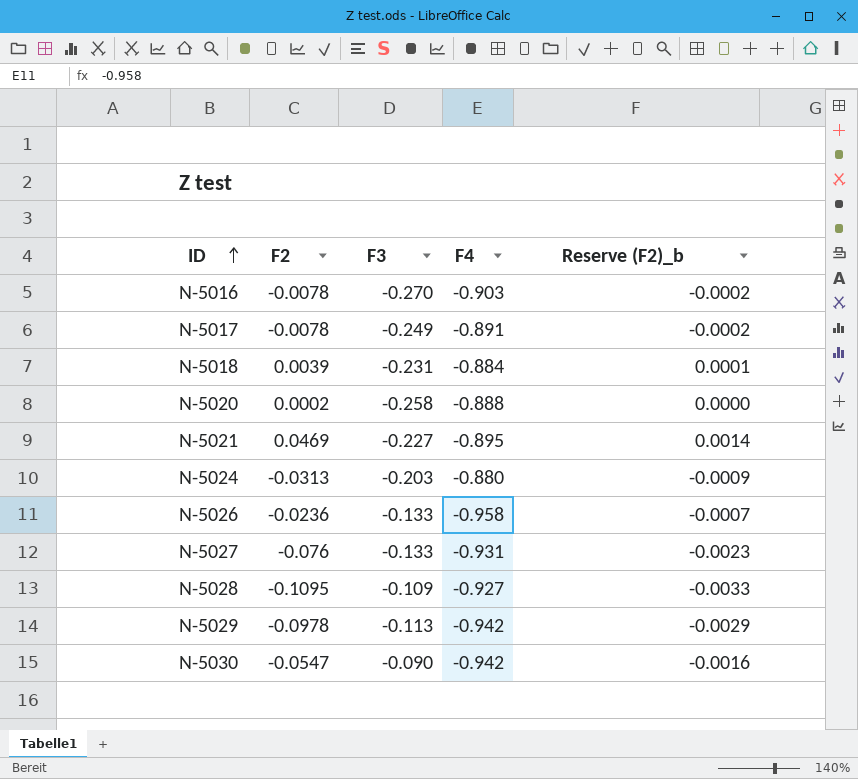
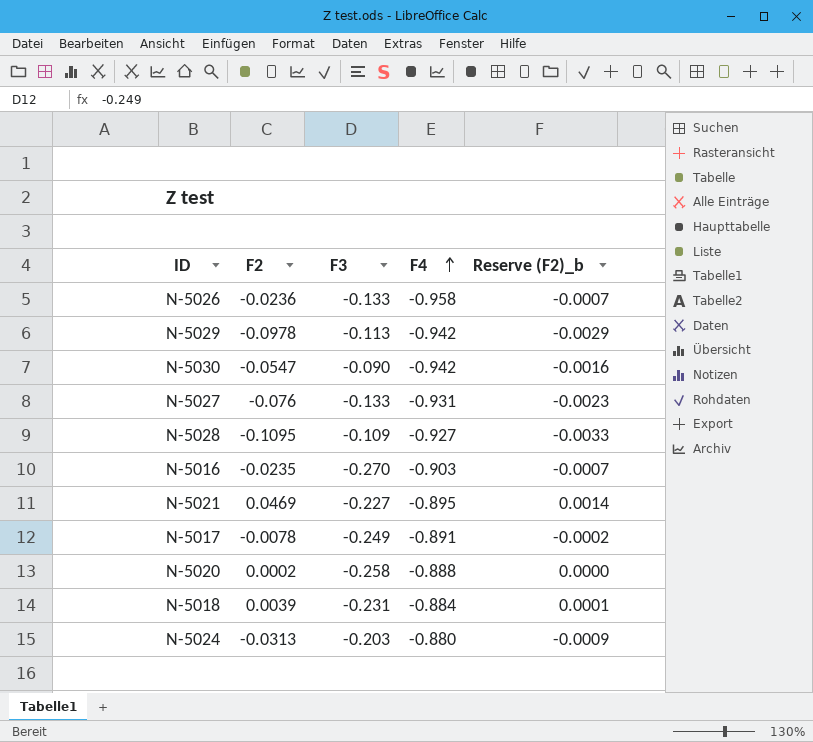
row order: ID ascending -> F4 ascending
N-5016 | F2: -0.0078 -> -0.0235
N-5016 | Reserve (F2)_b: -0.0002 -> -0.0007

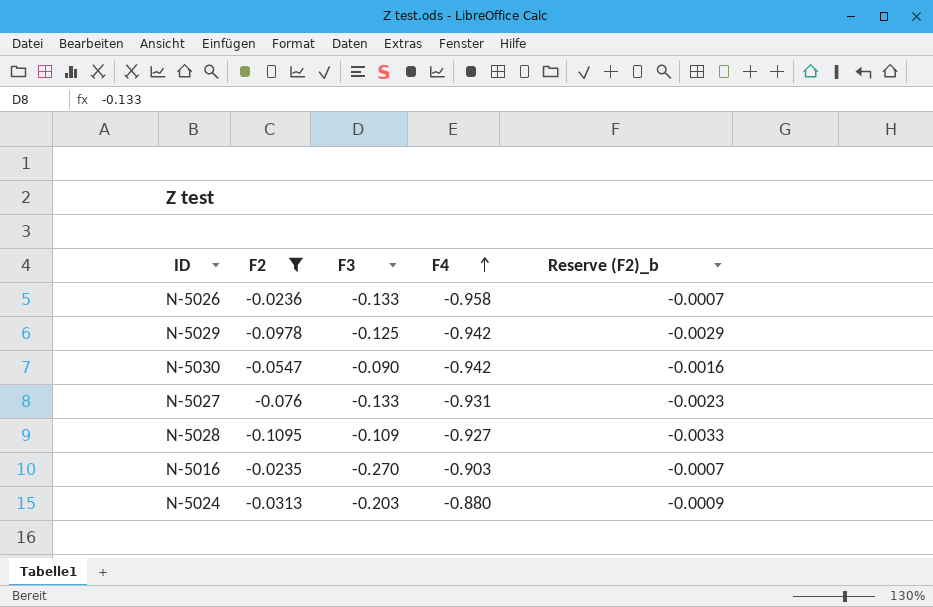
filter: none -> F2 <= -0.0235
N-5029 | F3: -0.113 -> -0.125

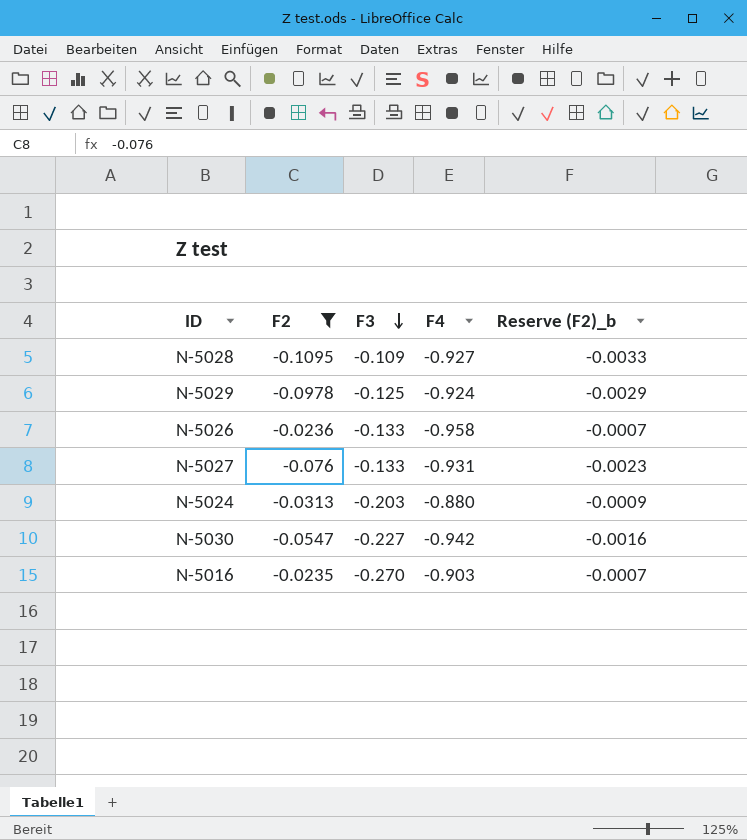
row order: F4 ascending -> F3 descending
N-5029 | F4: -0.942 -> -0.924
N-5030 | F3: -0.090 -> -0.227

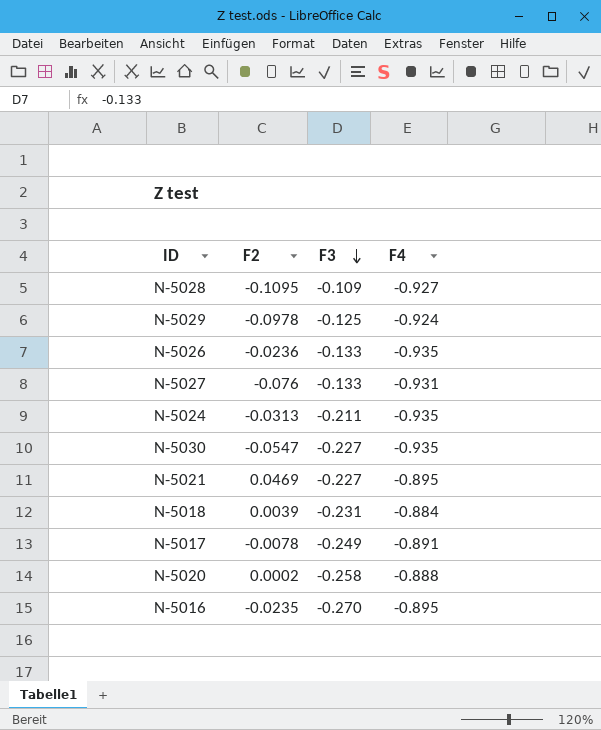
filter: F2 <= -0.0235 -> none
column Reserve (F2)_b | formula: [F2] * 0.03 -> none
N-5026 | F4: -0.958 -> -0.935
N-5024 | F3: -0.203 -> -0.211
N-5024 | F4: -0.880 -> -0.935
N-5030 | F4: -0.942 -> -0.935
N-5016 | F4: -0.903 -> -0.895

